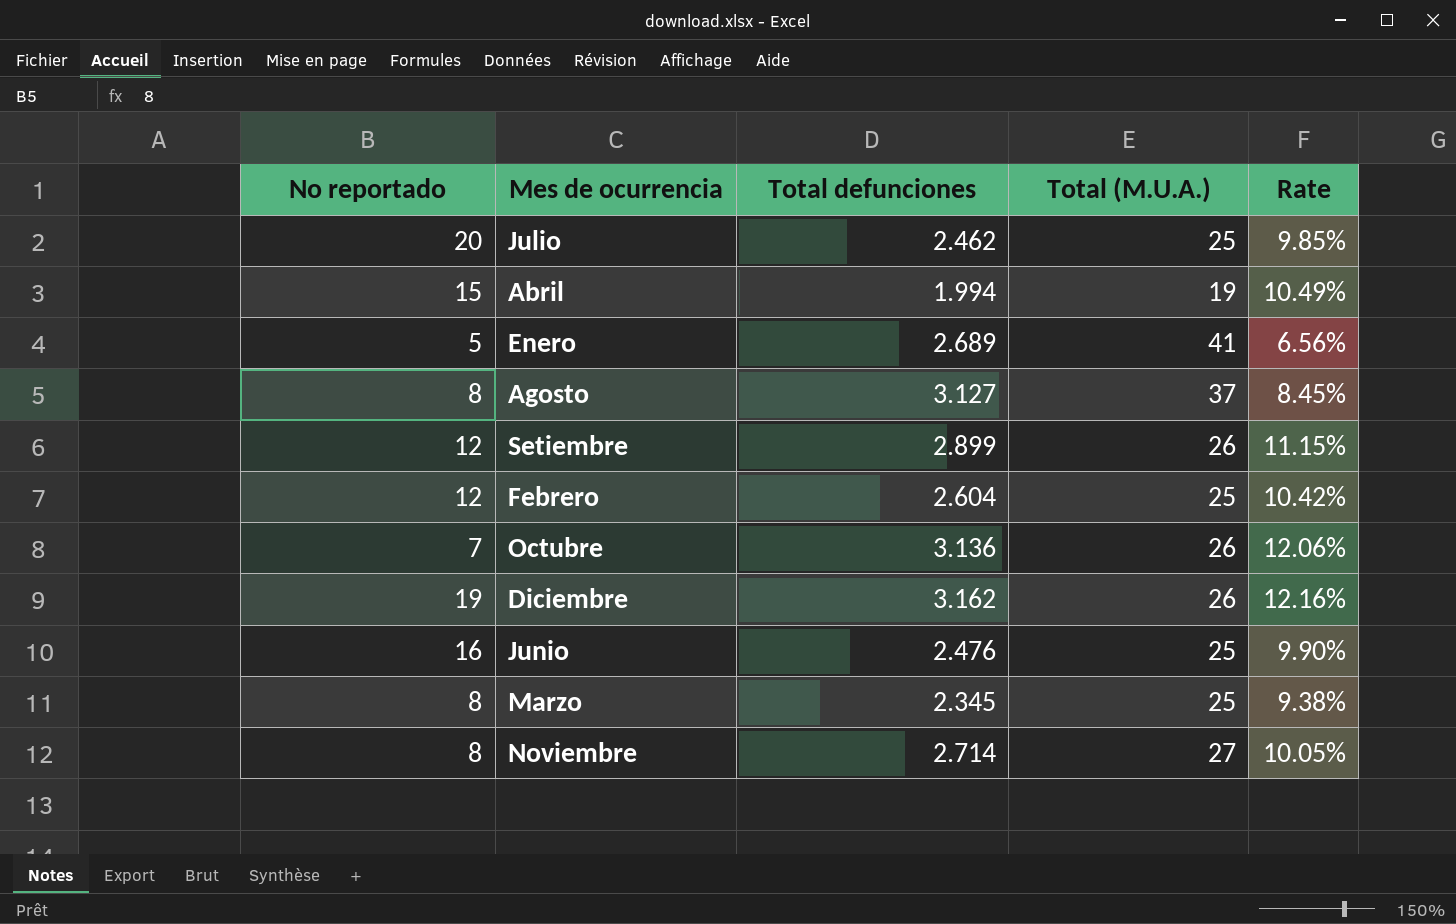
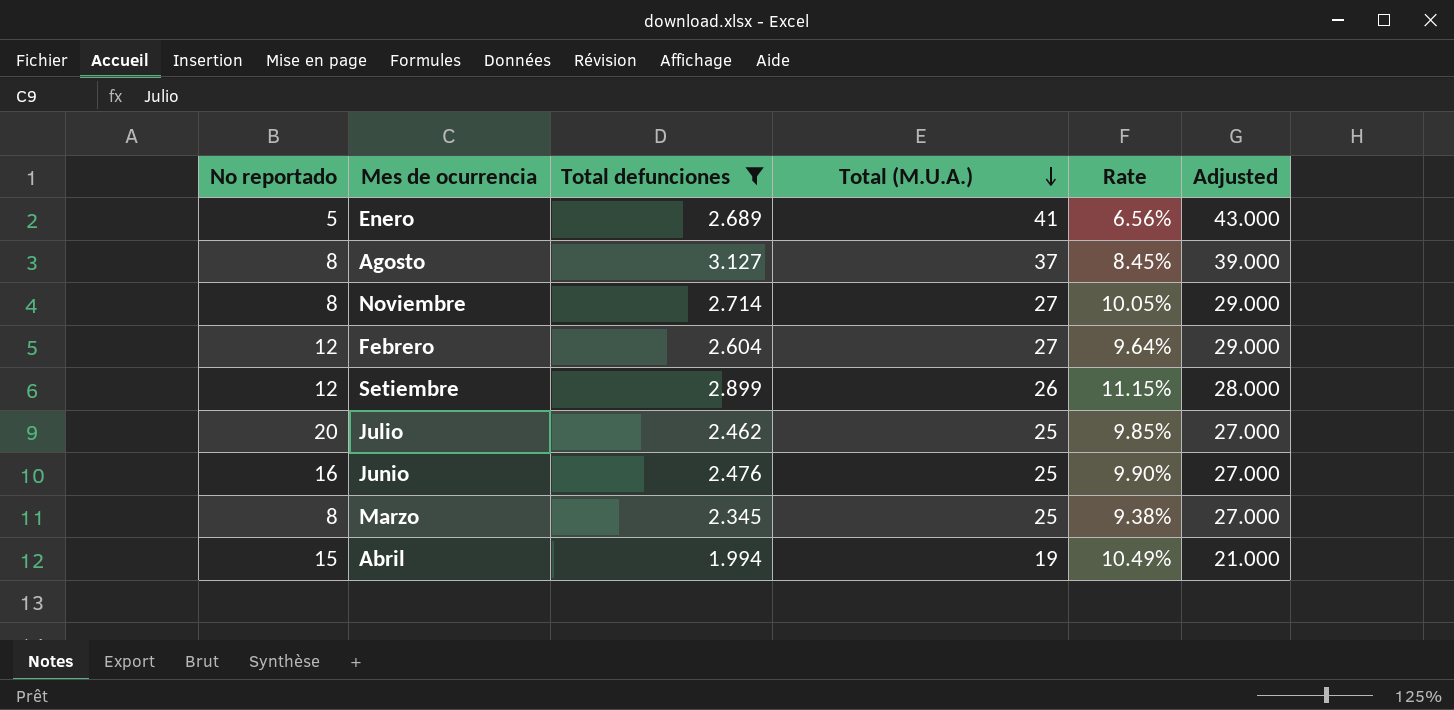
filter: none -> Total defunciones <= 3.127
row order: none -> Total (M.U.A.) descending
column Adjusted | formula: none -> [Total (M.U.A.)] + 2
Febrero | Total (M.U.A.): 25 -> 27
Febrero | Rate: 10.42% -> 9.64%

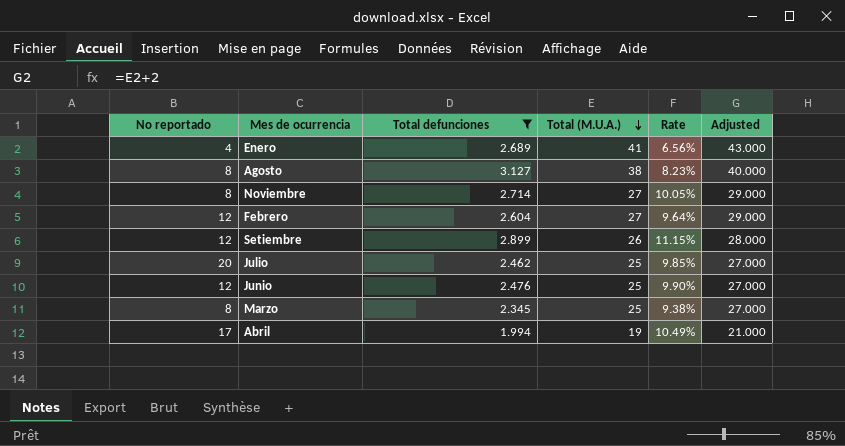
Enero | No reportado: 5 -> 4
Agosto | Total (M.U.A.): 37 -> 38
Agosto | Rate: 8.45% -> 8.23%
Agosto | Adjusted: 39.000 -> 40.000
Junio | No reportado: 16 -> 12
Abril | No reportado: 15 -> 17

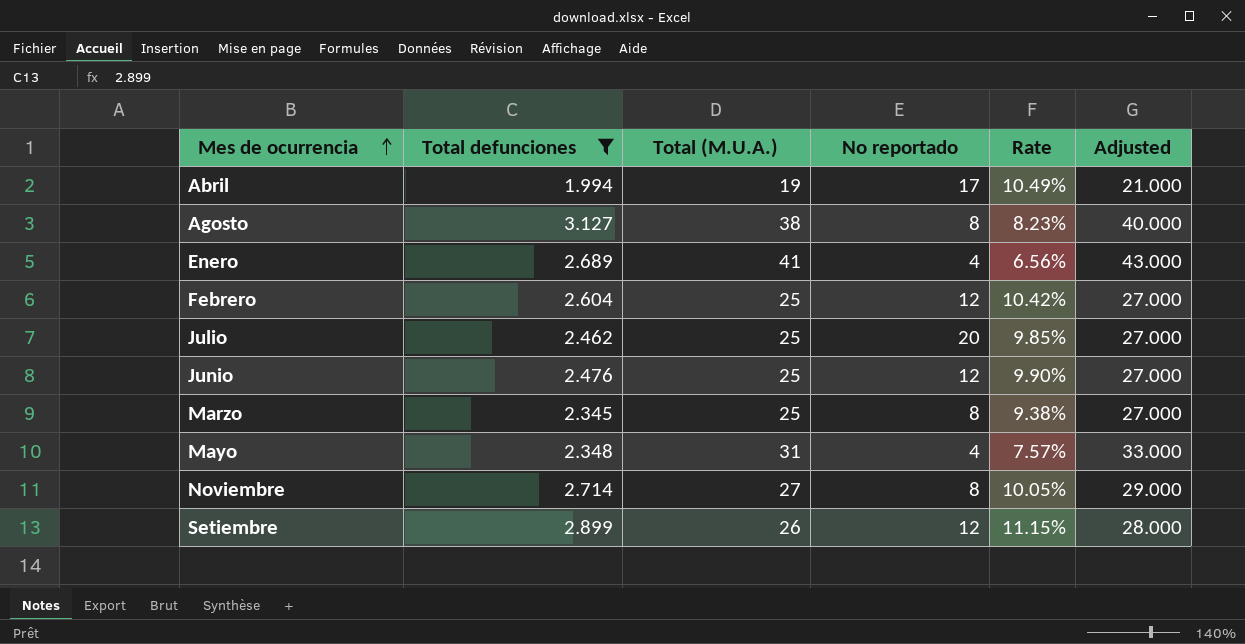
row order: Total (M.U.A.) descending -> Mes de ocurrencia ascending
column No reportado | position: 1 -> 4
Febrero | Total (M.U.A.): 27 -> 25
Febrero | Rate: 9.64% -> 10.42%
Febrero | Adjusted: 29.000 -> 27.000
row Mayo: none -> 2.348 | 31 | 4 | 7.57% | 33.000

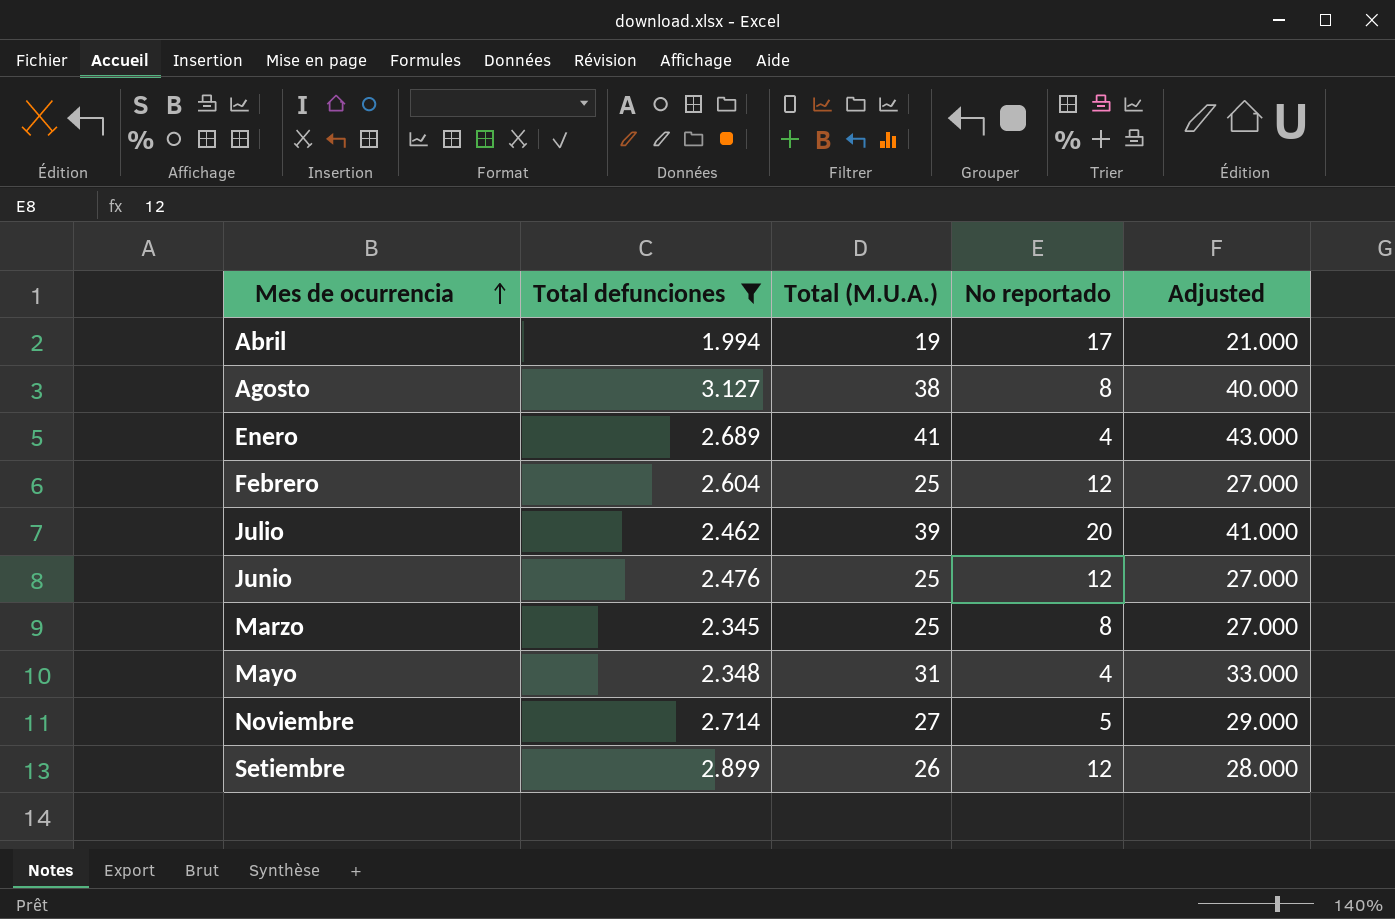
column Rate | formula: [Total defunciones] / [Total (M.U.A.)] -> none
Julio | Total (M.U.A.): 25 -> 39
Julio | Adjusted: 27.000 -> 41.000
Noviembre | No reportado: 8 -> 5

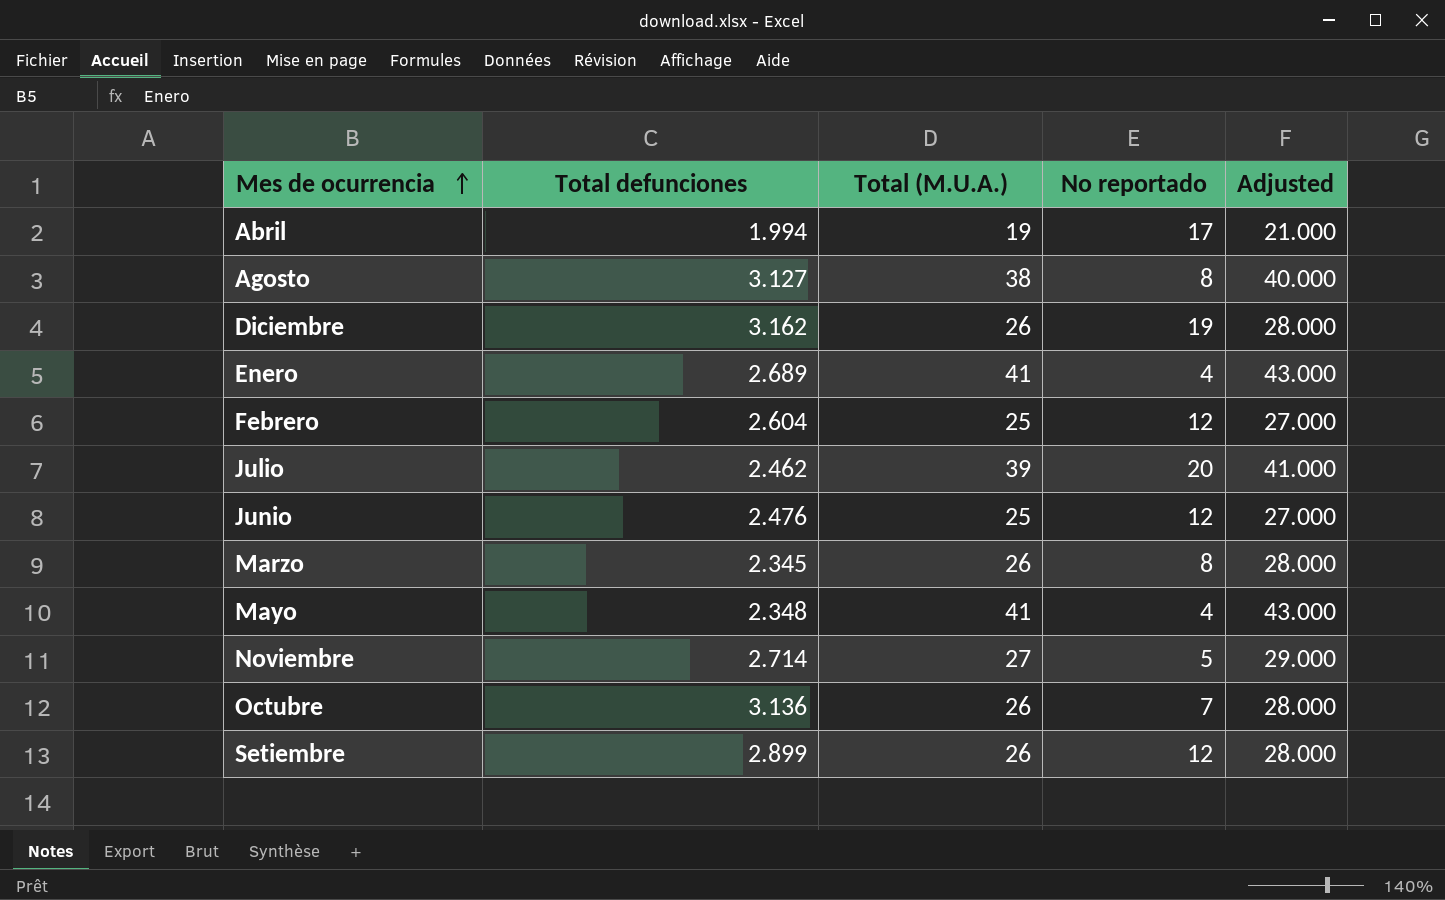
filter: Total defunciones <= 3.127 -> none
Marzo | Total (M.U.A.): 25 -> 26
Marzo | Adjusted: 27.000 -> 28.000
Mayo | Total (M.U.A.): 31 -> 41
Mayo | Adjusted: 33.000 -> 43.000

